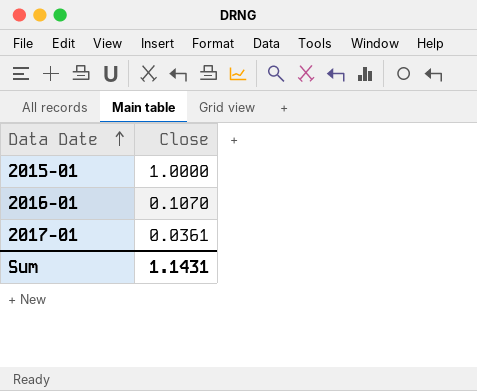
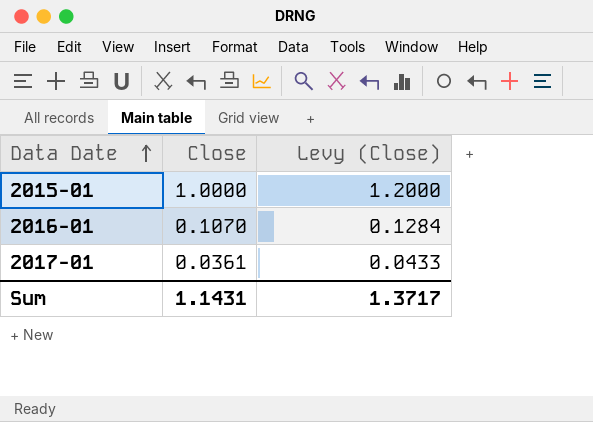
column Levy (Close) | formula: none -> [Close] * 1.2

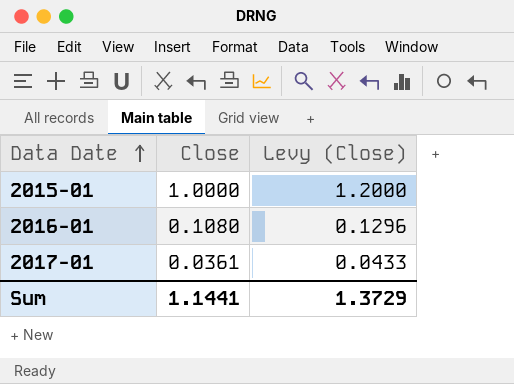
2016-01 | Close: 0.1070 -> 0.1080
2016-01 | Levy (Close): 0.1284 -> 0.1296
Sum | Close: 1.1431 -> 1.1441
Sum | Levy (Close): 1.3717 -> 1.3729

